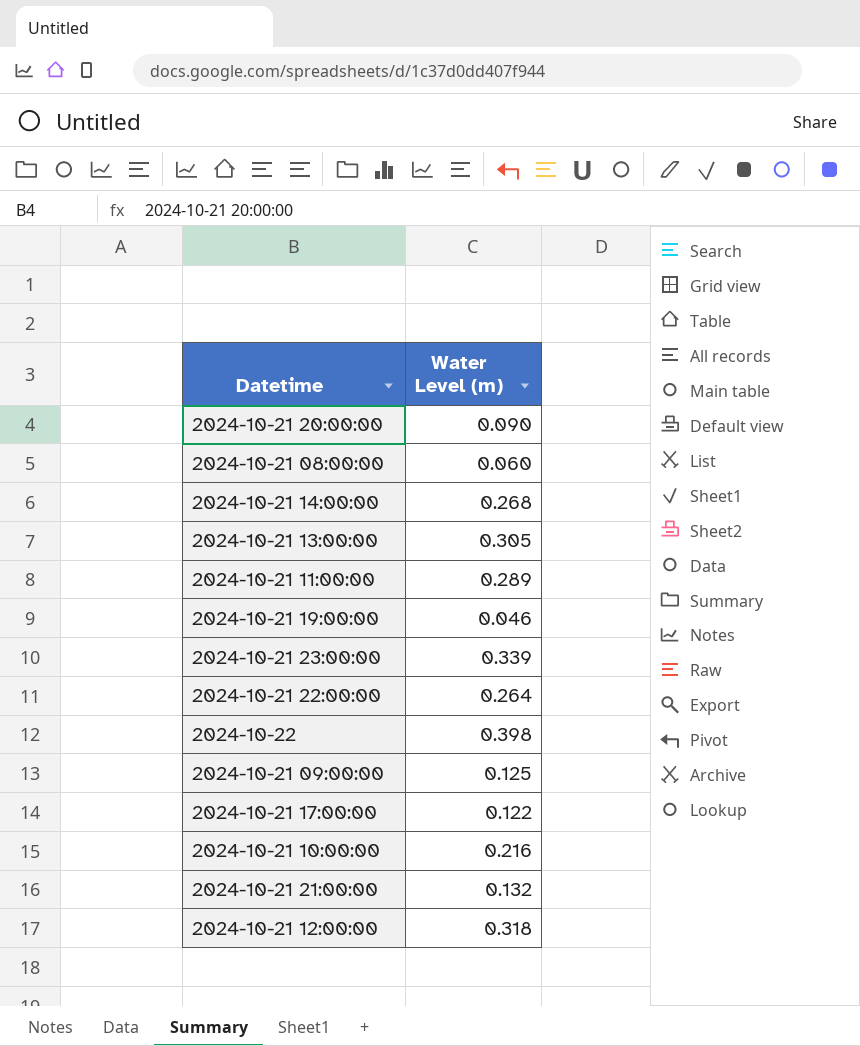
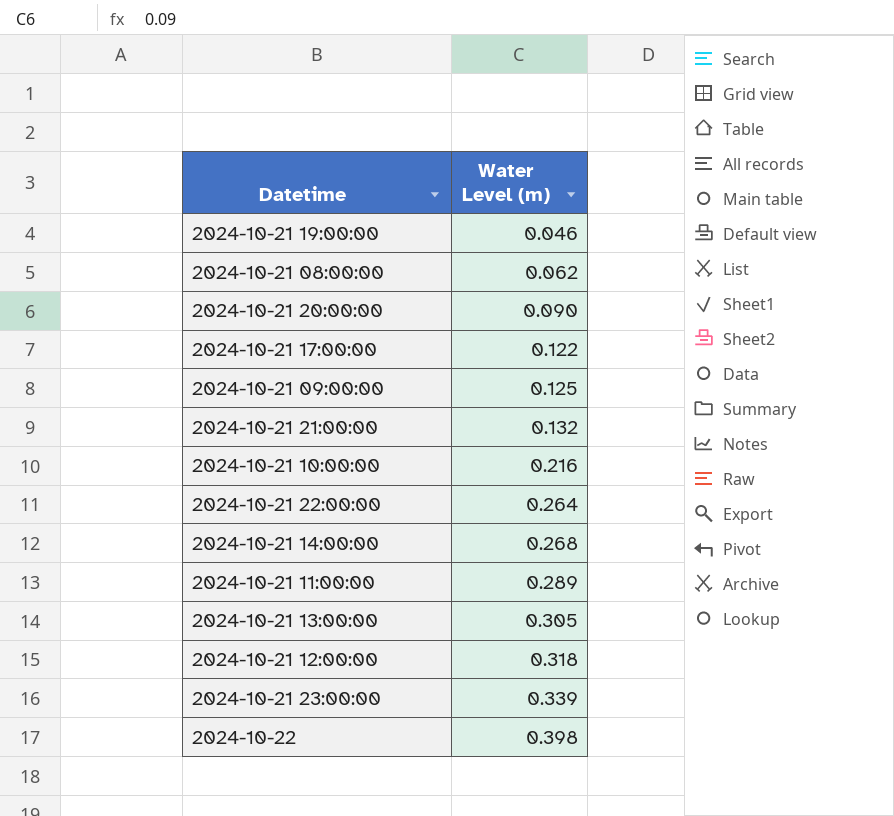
row order: none -> Water Level (m) ascending
2024-10-21 08:00:00 | Water Level (m): 0.060 -> 0.062

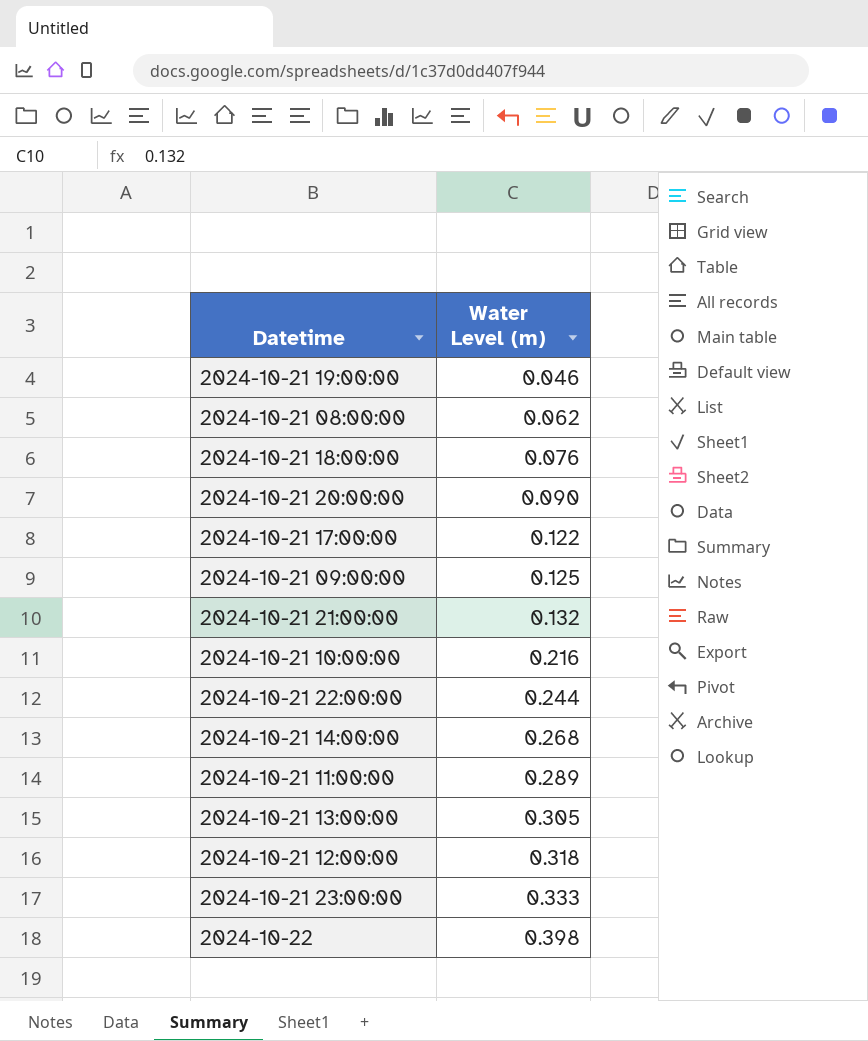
row 2024-10-21 18:00:00: none -> 0.076
2024-10-21 22:00:00 | Water Level (m): 0.264 -> 0.244
2024-10-21 23:00:00 | Water Level (m): 0.339 -> 0.333

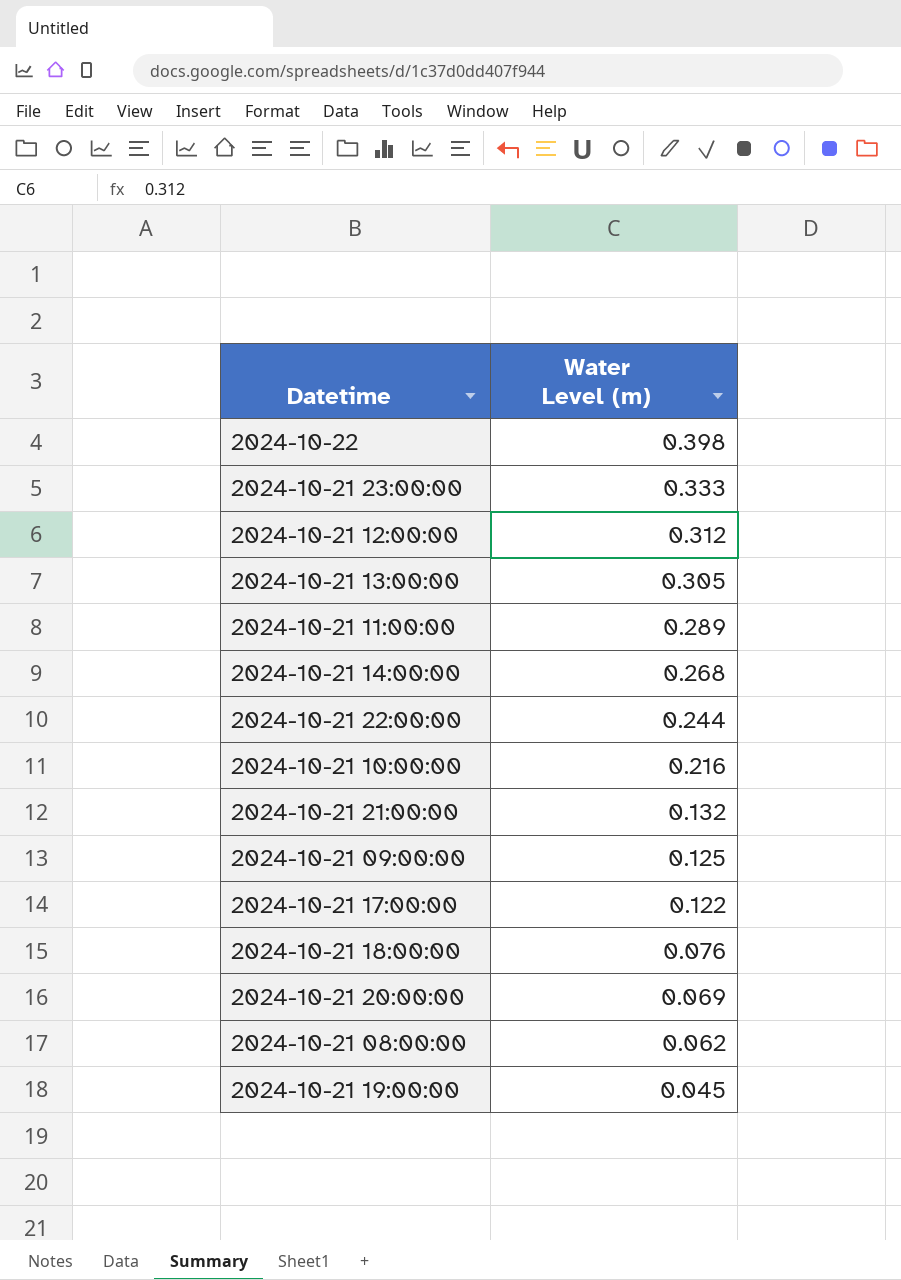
row order: Water Level (m) ascending -> Water Level (m) descending
2024-10-21 12:00:00 | Water Level (m): 0.318 -> 0.312
2024-10-21 20:00:00 | Water Level (m): 0.090 -> 0.069
2024-10-21 19:00:00 | Water Level (m): 0.046 -> 0.045

